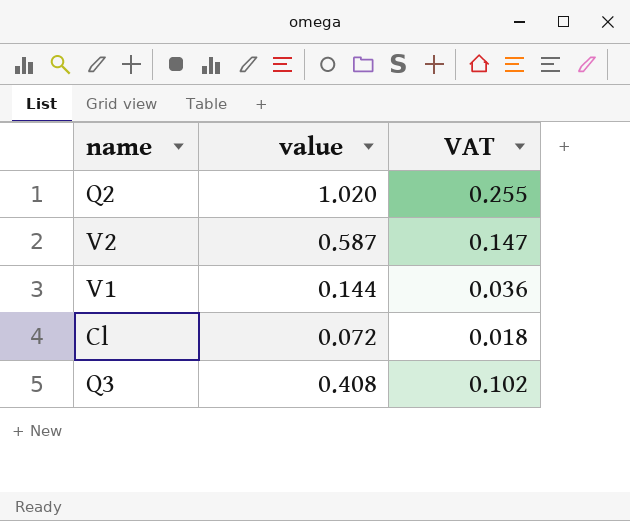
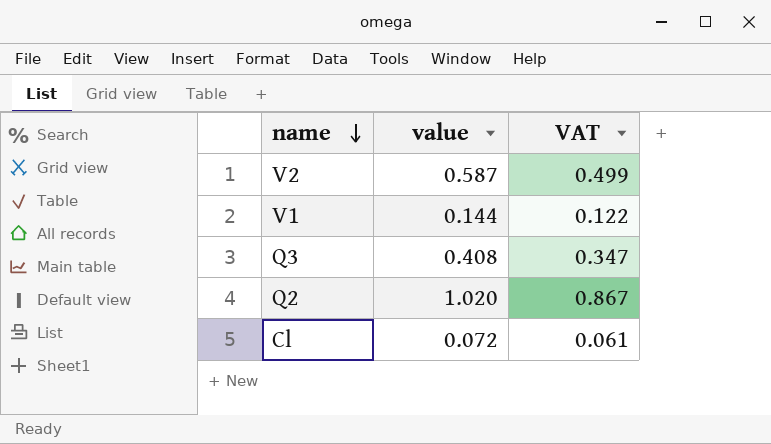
row order: none -> name descending
column VAT | formula: [value] * 0.25 -> [value] * 0.85

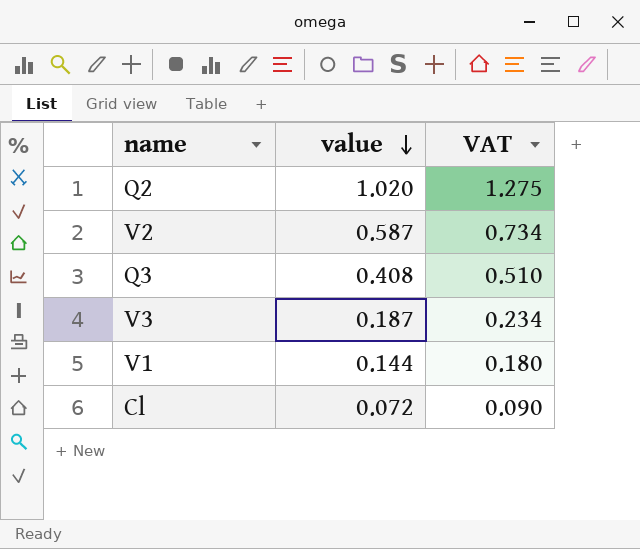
row order: name descending -> value descending
column VAT | formula: [value] * 0.85 -> [value] * 1.25
row V3: none -> 0.187 | 0.234

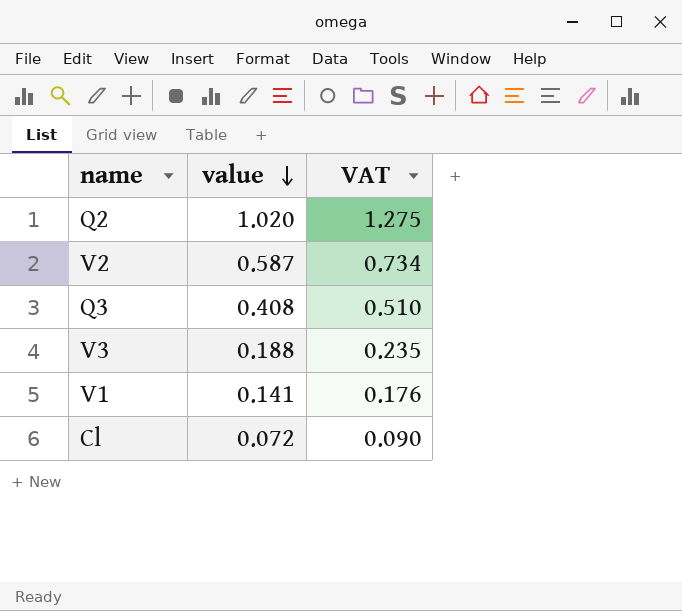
V3 | value: 0.187 -> 0.188
V3 | VAT: 0.234 -> 0.235
V1 | value: 0.144 -> 0.141
V1 | VAT: 0.180 -> 0.176

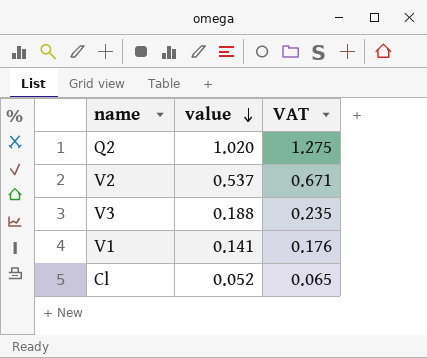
row Q3: 0.408 | 0.510 -> none
V2 | value: 0.587 -> 0.537
V2 | VAT: 0.734 -> 0.671
Cl | value: 0.072 -> 0.052
Cl | VAT: 0.090 -> 0.065

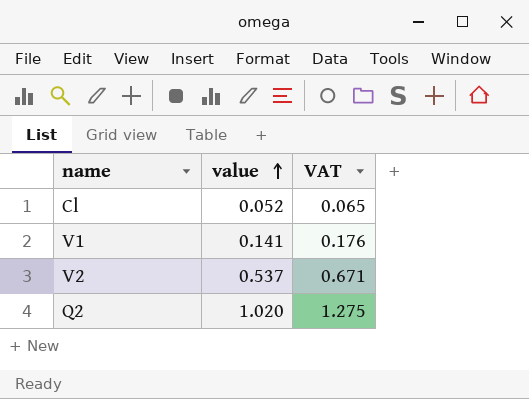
row order: value descending -> value ascending
row V3: 0.188 | 0.235 -> none

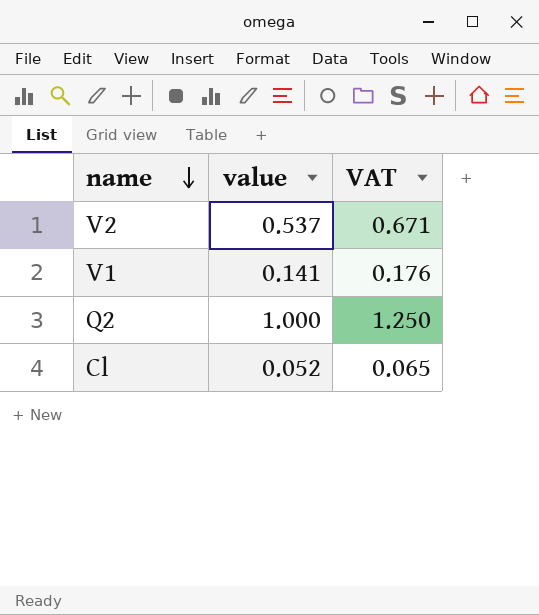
row order: value ascending -> name descending
Q2 | value: 1.020 -> 1.000
Q2 | VAT: 1.275 -> 1.250

